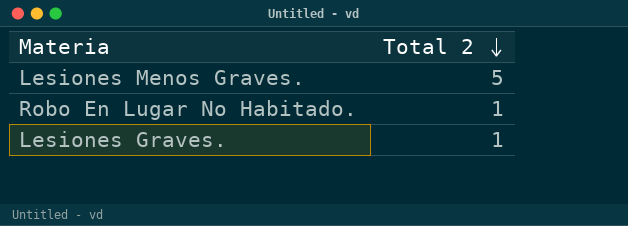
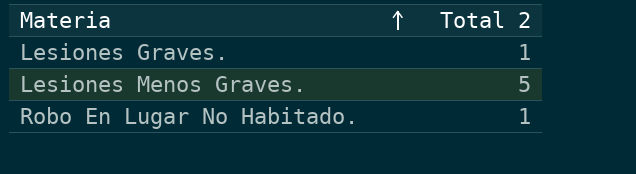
row order: Total 2 descending -> Materia ascending

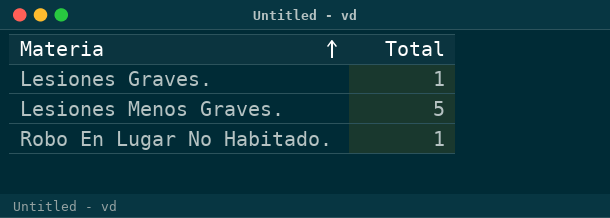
column name: Total 2 -> Total

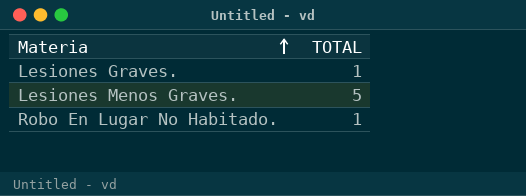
column name: Total -> TOTAL

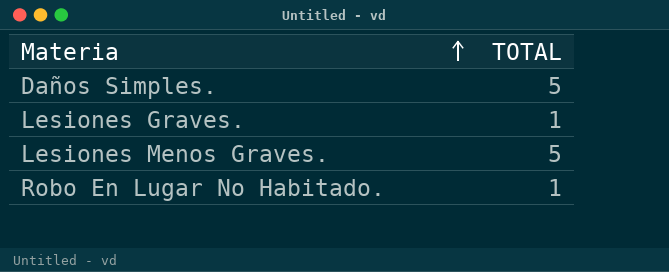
row Daños Simples.: none -> 5

